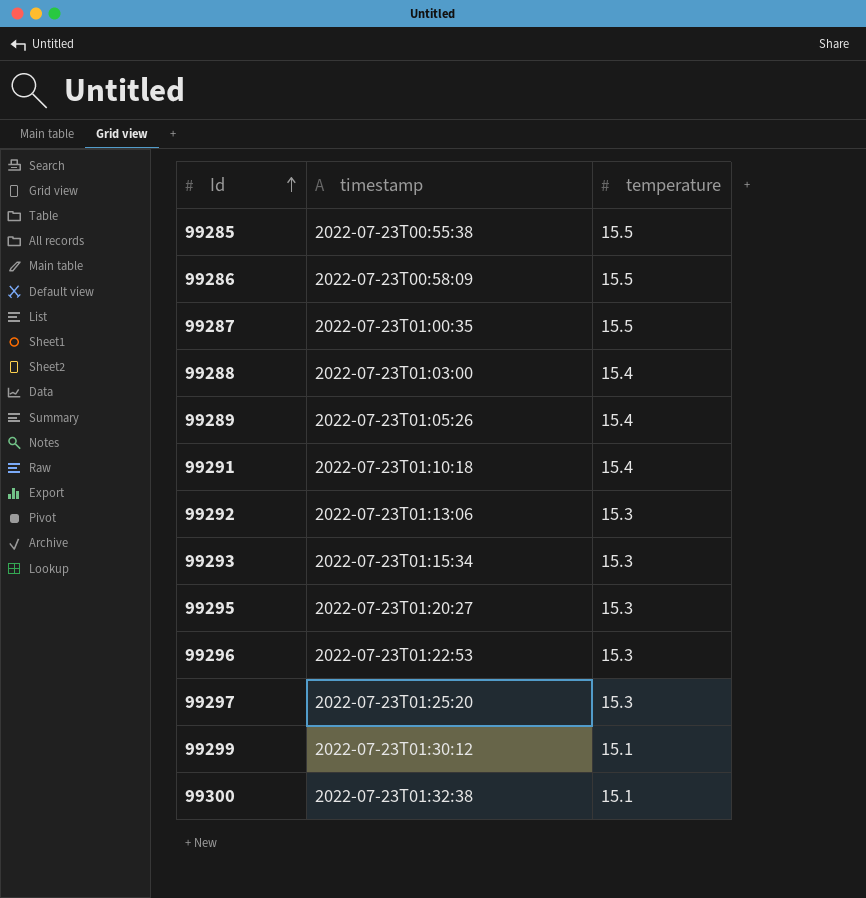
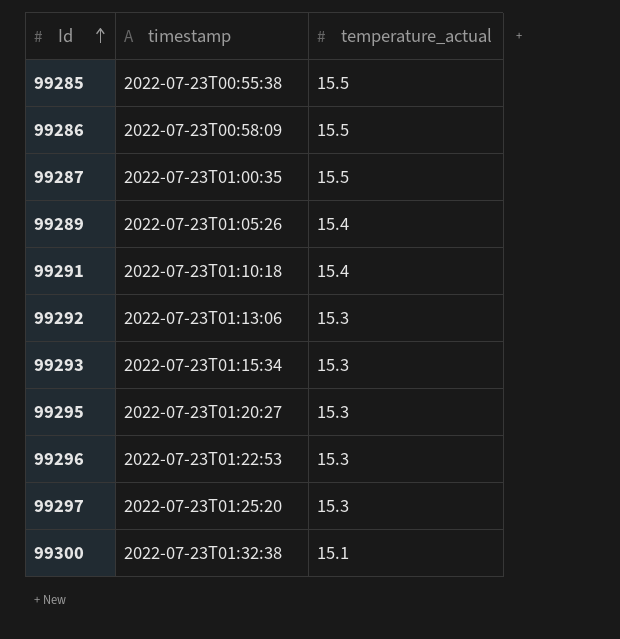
column name: temperature -> temperature_actual
row 99288: 2022-07-23T01:03:00 | 15.4 -> none
row 99299: 2022-07-23T01:30:12 | 15.1 -> none

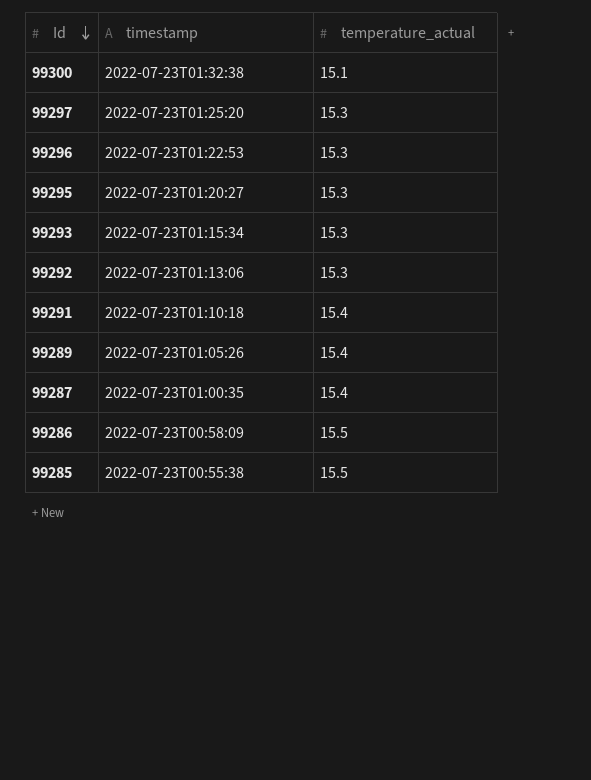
row order: Id ascending -> Id descending
99287 | temperature_actual: 15.5 -> 15.4

